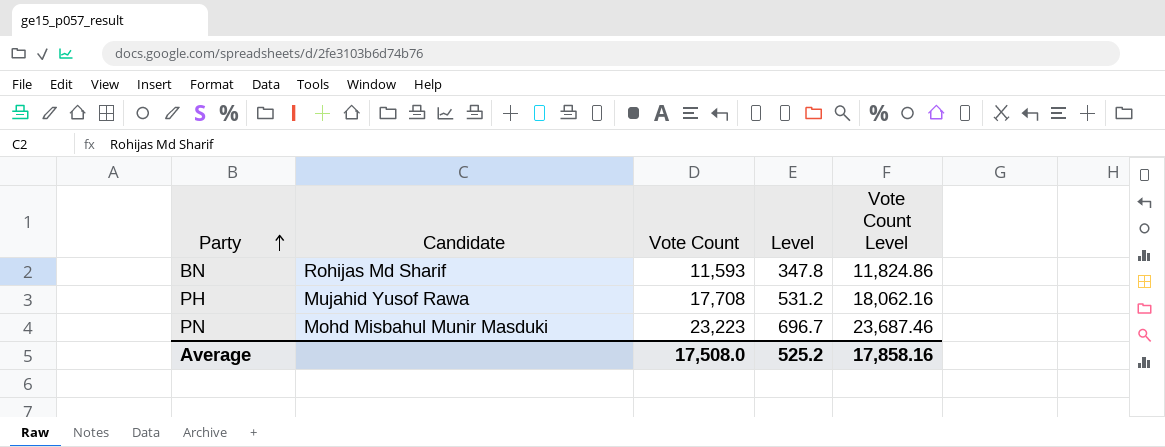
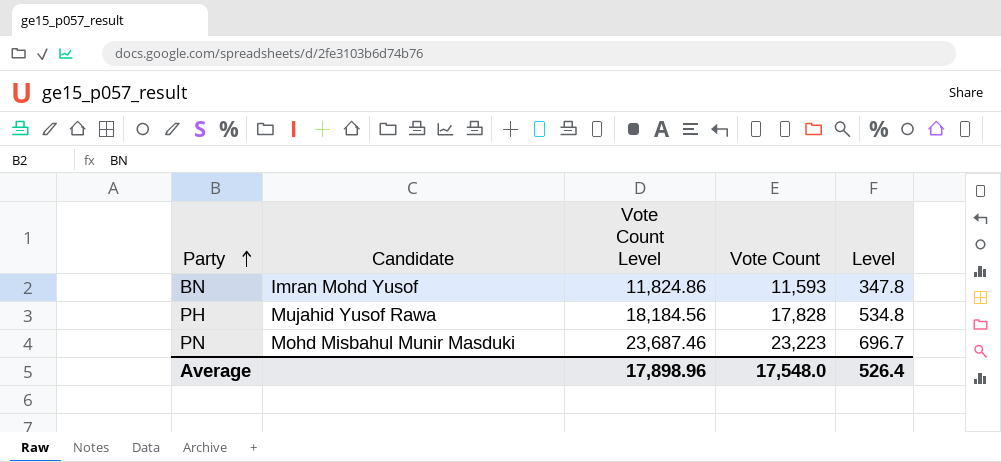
column Vote Count Level | position: 5 -> 3
BN | Candidate: Rohijas Md Sharif -> Imran Mohd Yusof
PH | Vote Count Level: 18,062.16 -> 18,184.56
PH | Vote Count: 17,708 -> 17,828
PH | Level: 531.2 -> 534.8
Average | Vote Count Level: 17,858.16 -> 17,898.96
Average | Vote Count: 17,508.0 -> 17,548.0
Average | Level: 525.2 -> 526.4

